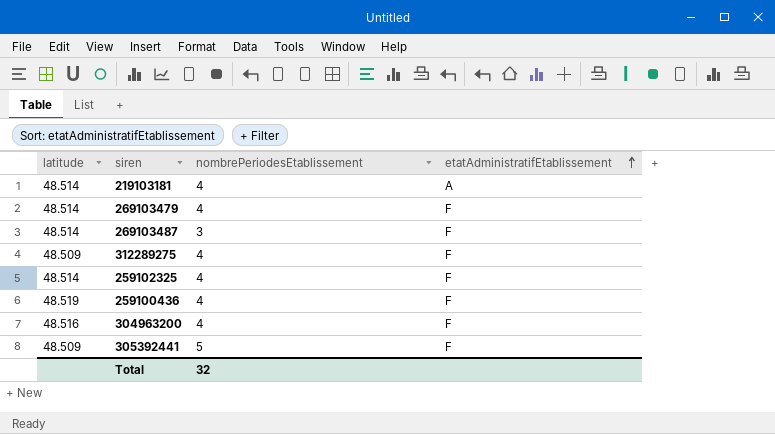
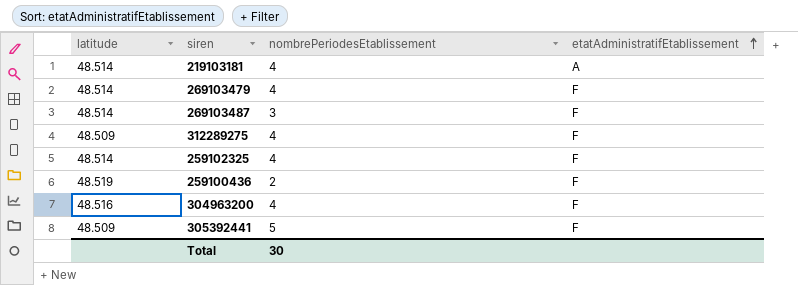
259100436 | nombrePeriodesEtablissement: 4 -> 2
Total | nombrePeriodesEtablissement: 32 -> 30

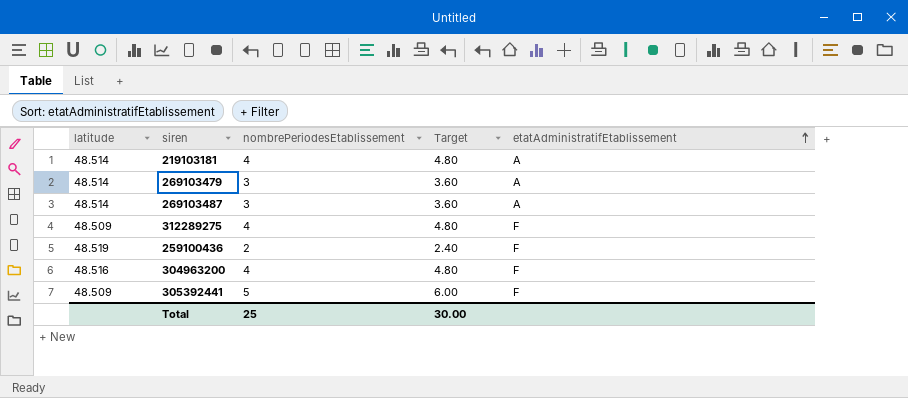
column Target | formula: none -> [nombrePeriodesEtablissement] * 1.2
row 259102325: 48.514 | 4 | F -> none
269103479 | nombrePeriodesEtablissement: 4 -> 3
269103479 | etatAdministratifEtablissement: F -> A
269103487 | etatAdministratifEtablissement: F -> A
Total | nombrePeriodesEtablissement: 30 -> 25

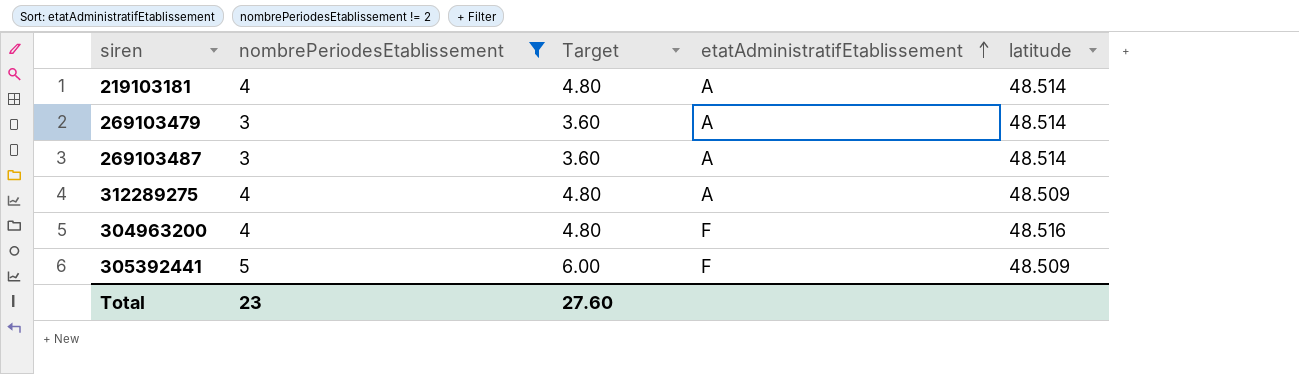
filter: none -> nombrePeriodesEtablissement != 2
column latitude | position: 1 -> 5
312289275 | etatAdministratifEtablissement: F -> A
Total | nombrePeriodesEtablissement: 25 -> 23
Total | Target: 30.00 -> 27.60

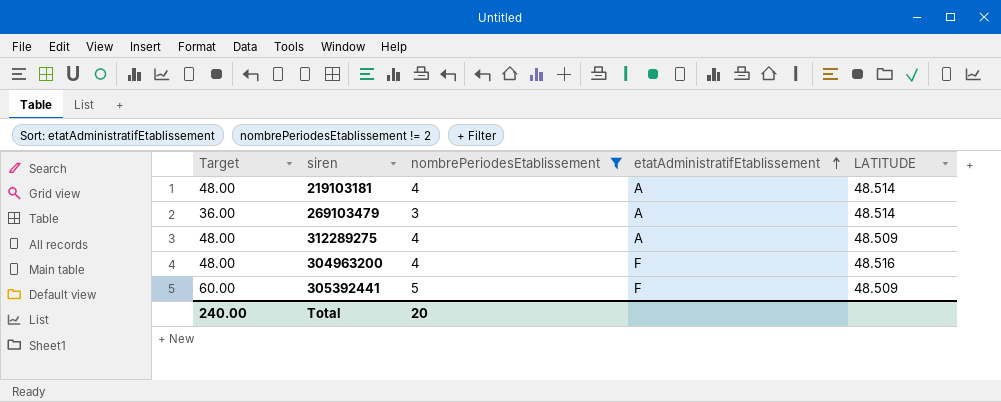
column Target | formula: [nombrePeriodesEtablissement] * 1.2 -> [nombrePeriodesEtablissement] * 12
column Target | position: 3 -> 1
column name: latitude -> LATITUDE
row 269103487: 3 | 3.60 | A | 48.514 -> none
Total | Target: 27.60 -> 240.00
Total | nombrePeriodesEtablissement: 23 -> 20

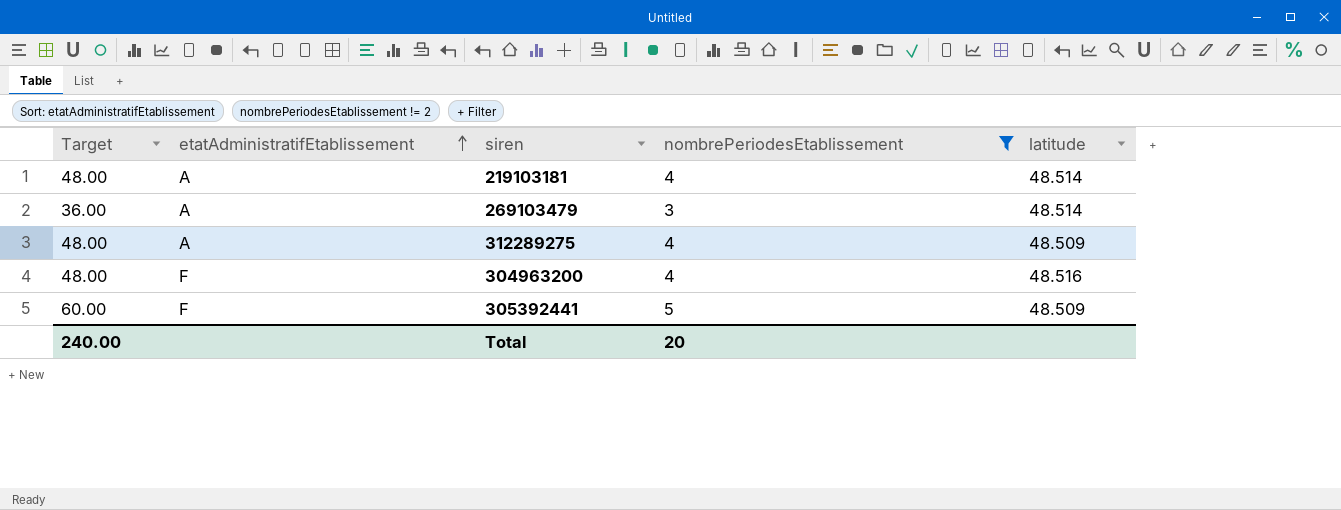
column etatAdministratifEtablissement | position: 4 -> 2
column name: LATITUDE -> latitude

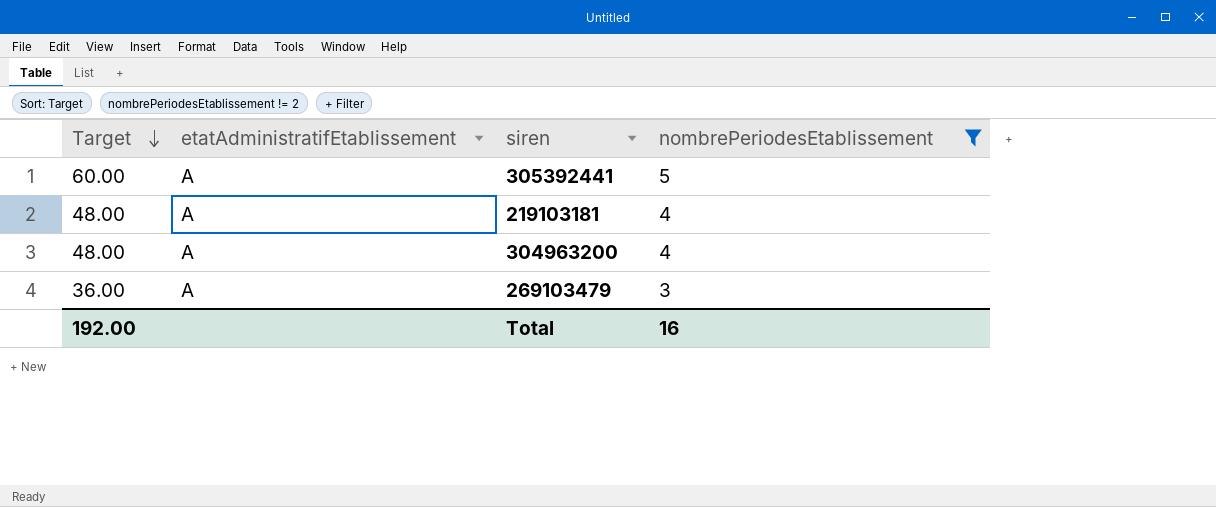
row order: etatAdministratifEtablissement ascending -> Target descending
column latitude | position: 5 -> none
row 312289275: 48.00 | A | 4 | 48.509 -> none
305392441 | etatAdministratifEtablissement: F -> A
304963200 | etatAdministratifEtablissement: F -> A
Total | Target: 240.00 -> 192.00
Total | nombrePeriodesEtablissement: 20 -> 16

